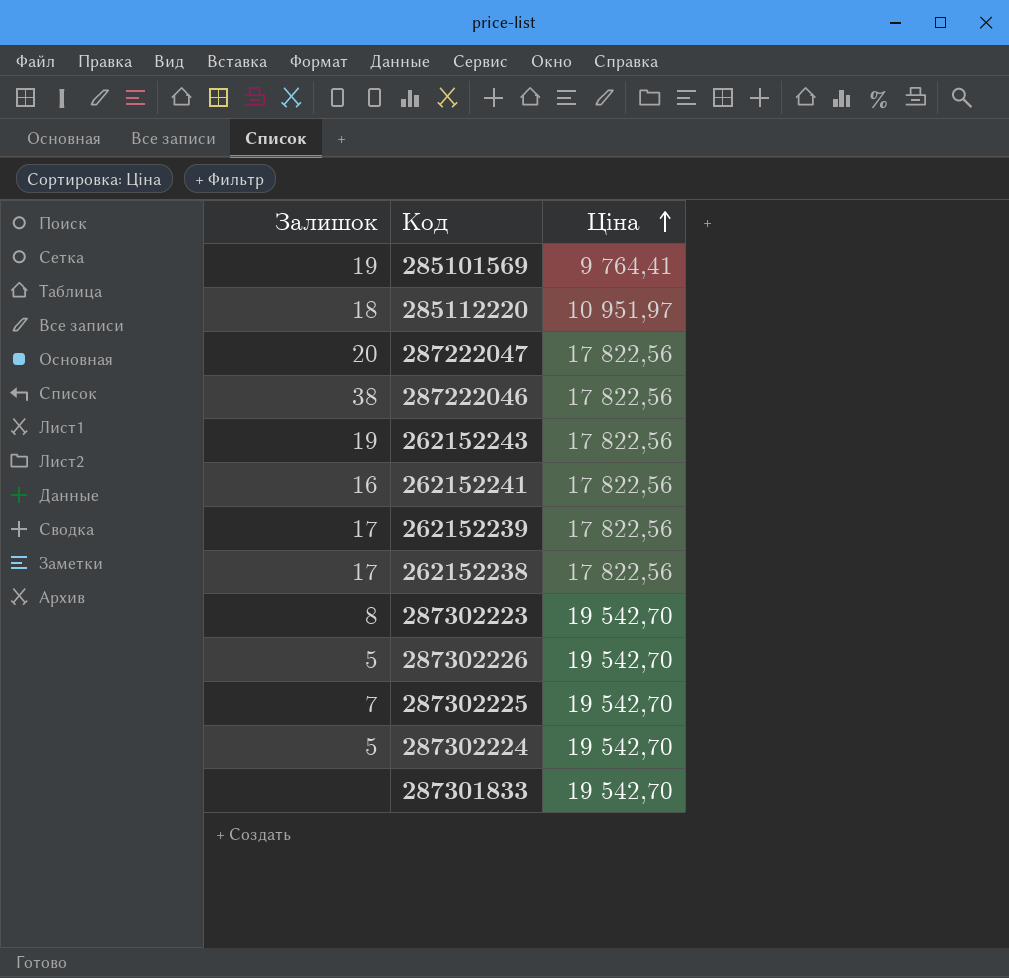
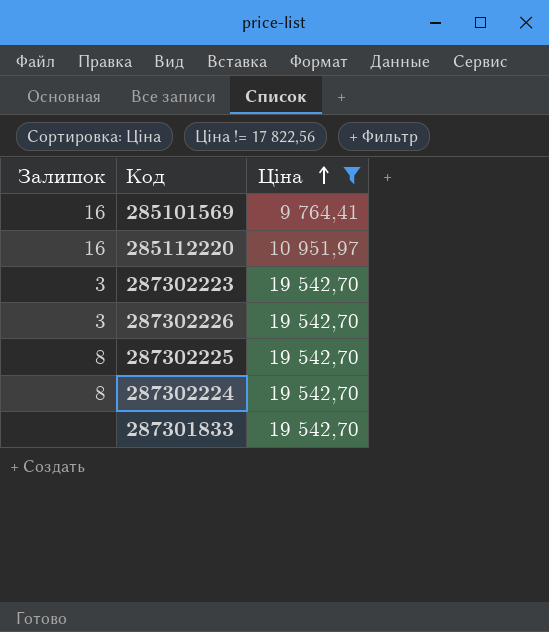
filter: none -> Ціна != 17 822,56
285101569 | Залишок: 19 -> 16
285112220 | Залишок: 18 -> 16
287302223 | Залишок: 8 -> 3
287302226 | Залишок: 5 -> 3
287302225 | Залишок: 7 -> 8
287302224 | Залишок: 5 -> 8

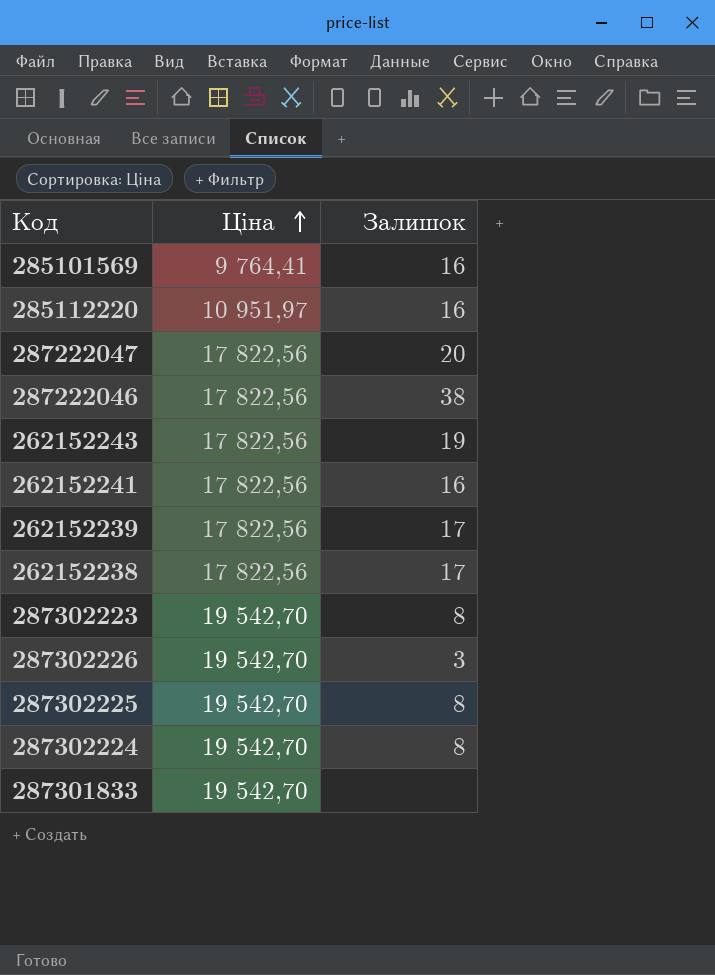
filter: Ціна != 17 822,56 -> none
column Залишок | position: 1 -> 3
287302223 | Залишок: 3 -> 8

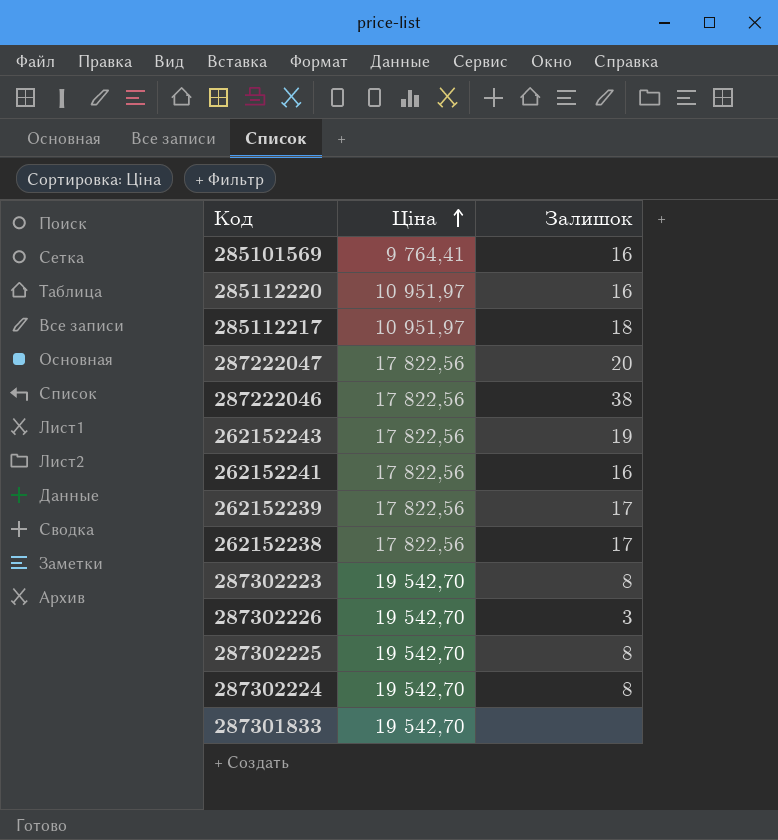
row 285112217: none -> 10 951,97 | 18

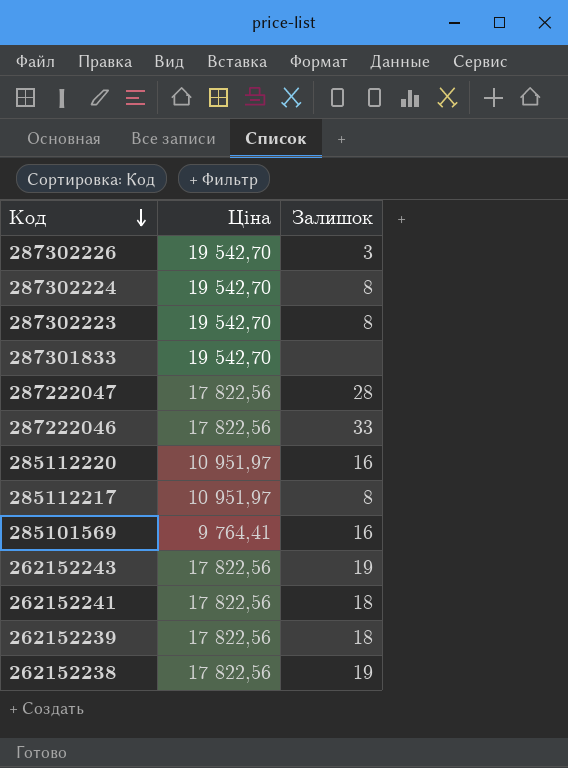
row order: Ціна ascending -> Код descending
row 287302225: 19 542,70 | 8 -> none
287222047 | Залишок: 20 -> 28
287222046 | Залишок: 38 -> 33
285112217 | Залишок: 18 -> 8
262152241 | Залишок: 16 -> 18
262152239 | Залишок: 17 -> 18
262152238 | Залишок: 17 -> 19

